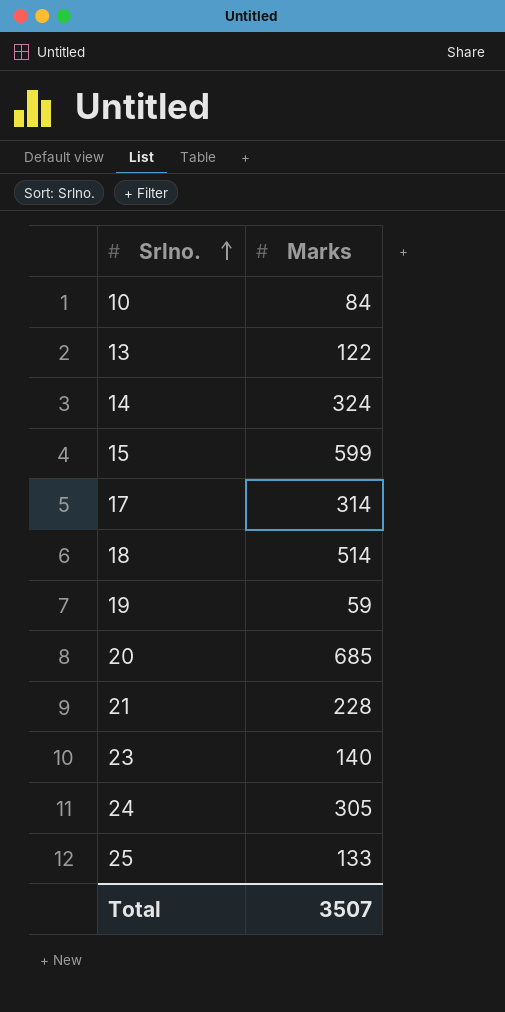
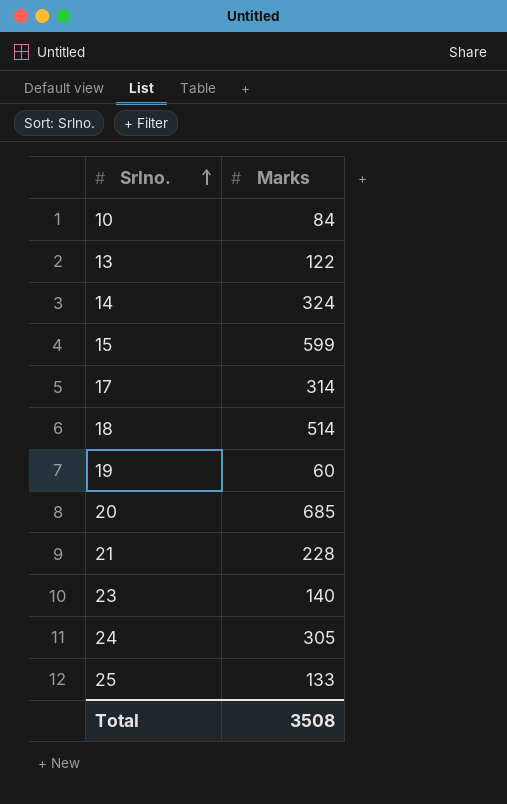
19 | Marks: 59 -> 60
Total | Marks: 3507 -> 3508

